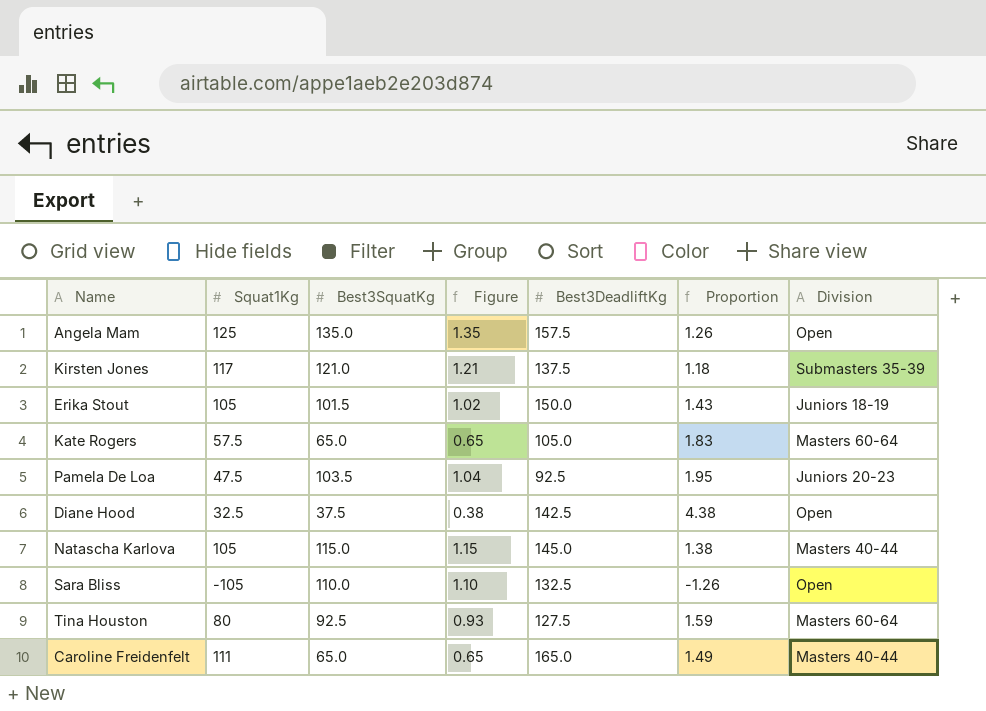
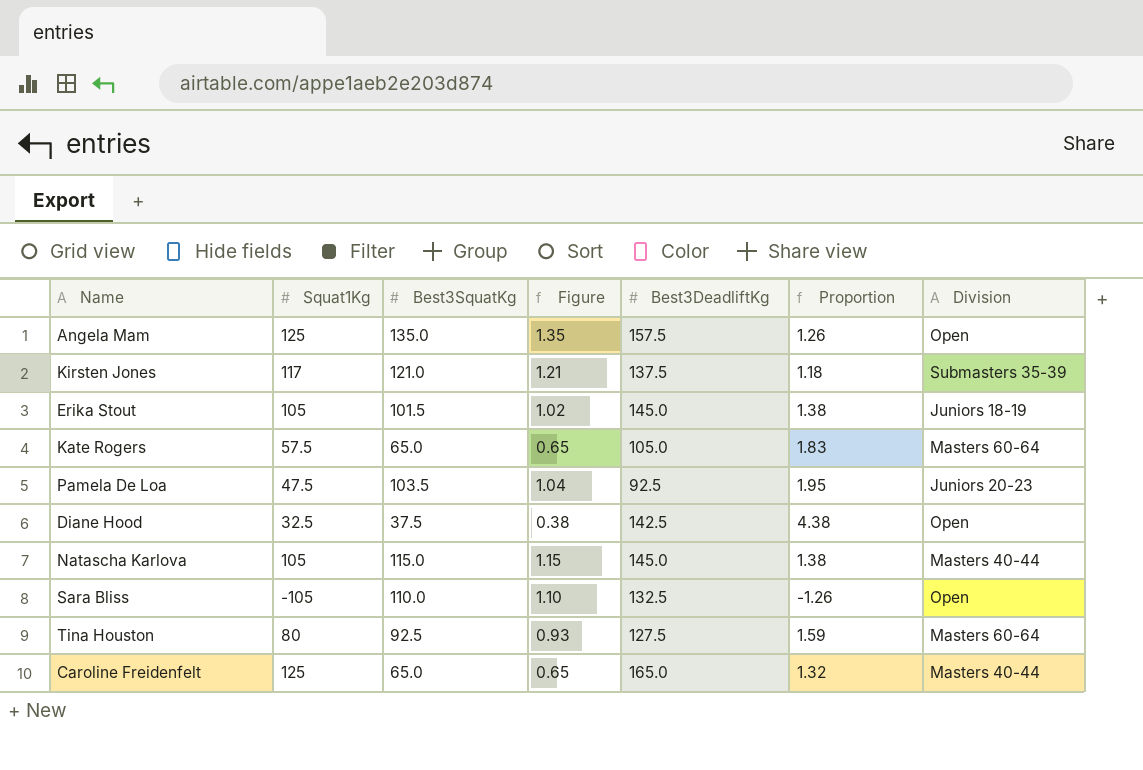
Erika Stout | Best3DeadliftKg: 150.0 -> 145.0
Erika Stout | Proportion: 1.43 -> 1.38
Caroline Freidenfelt | Squat1Kg: 111 -> 125
Caroline Freidenfelt | Proportion: 1.49 -> 1.32

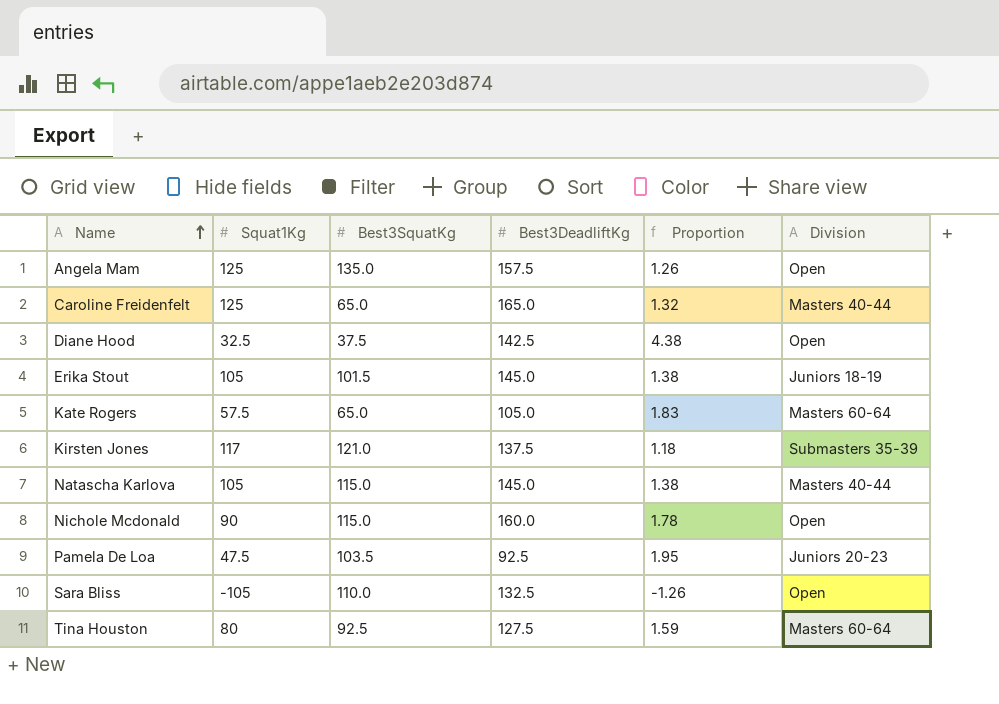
row order: none -> Name ascending
column Figure | formula: [Best3SquatKg] * 0.01 -> none
row Nichole Mcdonald: none -> 90 | 115.0 | 160.0 | 1.78 | Open

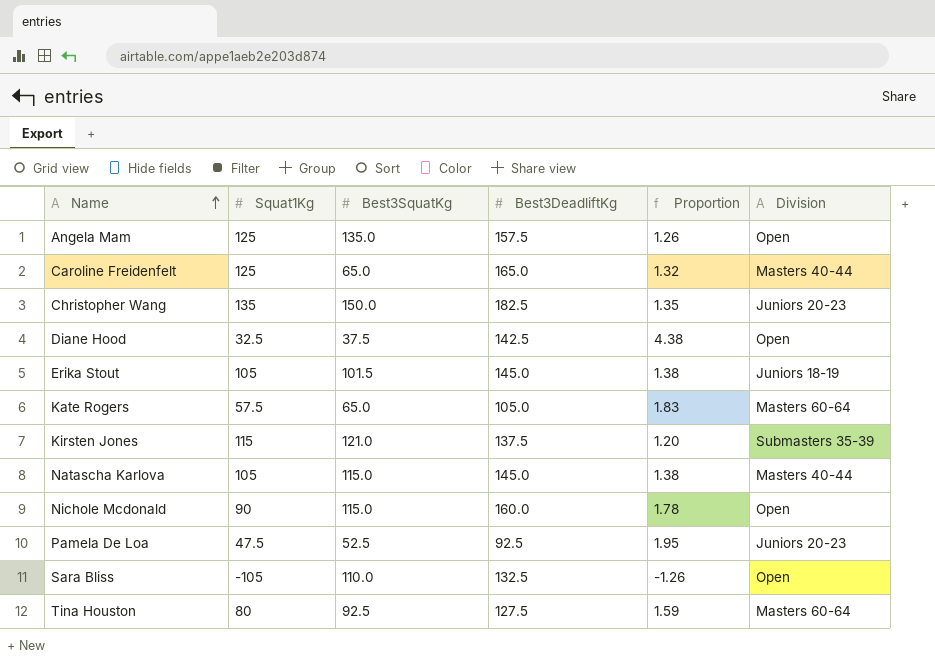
row Christopher Wang: none -> 135 | 150.0 | 182.5 | 1.35 | Juniors 20-23
Kirsten Jones | Squat1Kg: 117 -> 115
Kirsten Jones | Proportion: 1.18 -> 1.20
Pamela De Loa | Best3SquatKg: 103.5 -> 52.5

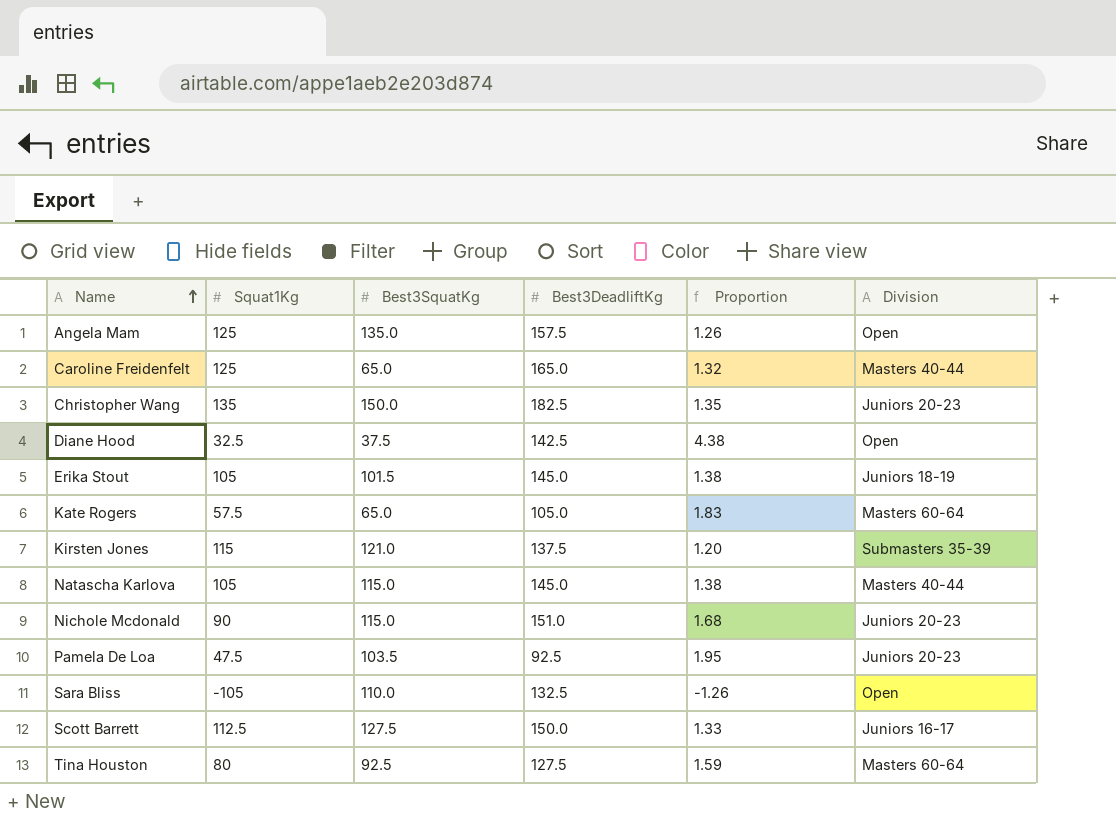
Nichole Mcdonald | Best3DeadliftKg: 160.0 -> 151.0
Nichole Mcdonald | Proportion: 1.78 -> 1.68
Nichole Mcdonald | Division: Open -> Juniors 20-23
Pamela De Loa | Best3SquatKg: 52.5 -> 103.5
row Scott Barrett: none -> 112.5 | 127.5 | 150.0 | 1.33 | Juniors 16-17

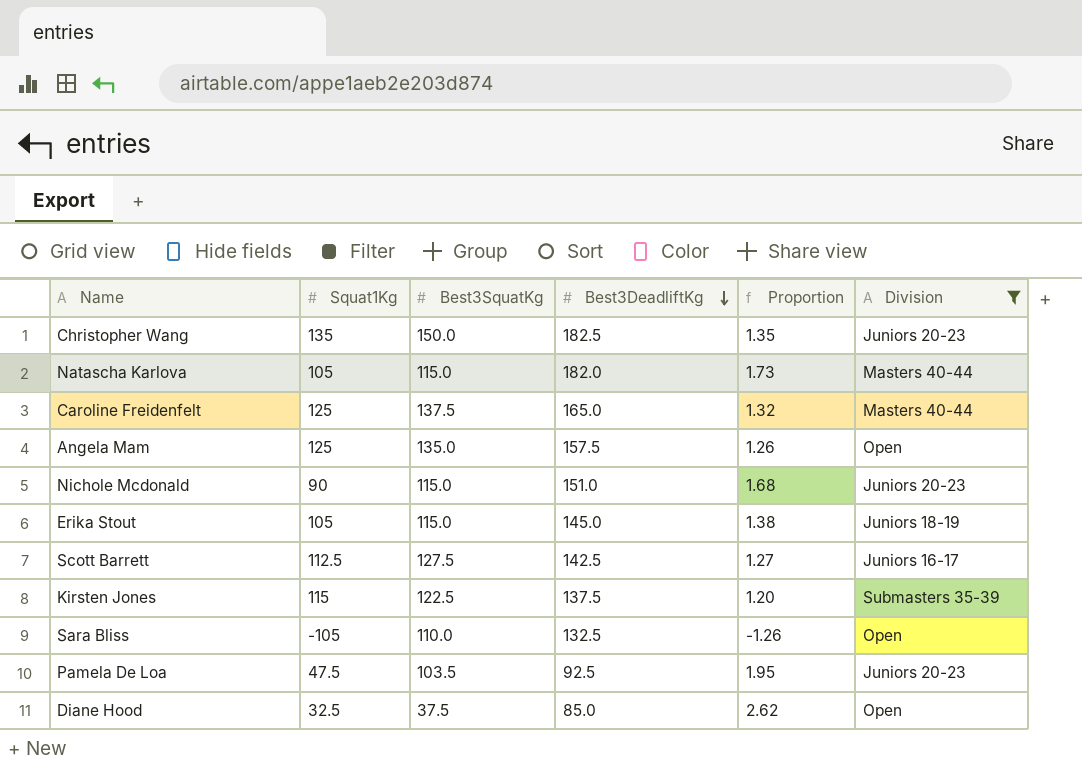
filter: none -> Division != Masters 60-64
row order: Name ascending -> Best3DeadliftKg descending
Natascha Karlova | Best3DeadliftKg: 145.0 -> 182.0
Natascha Karlova | Proportion: 1.38 -> 1.73
Caroline Freidenfelt | Best3SquatKg: 65.0 -> 137.5
Erika Stout | Best3SquatKg: 101.5 -> 115.0
Scott Barrett | Best3DeadliftKg: 150.0 -> 142.5
Scott Barrett | Proportion: 1.33 -> 1.27
Kirsten Jones | Best3SquatKg: 121.0 -> 122.5
Diane Hood | Best3DeadliftKg: 142.5 -> 85.0
Diane Hood | Proportion: 4.38 -> 2.62

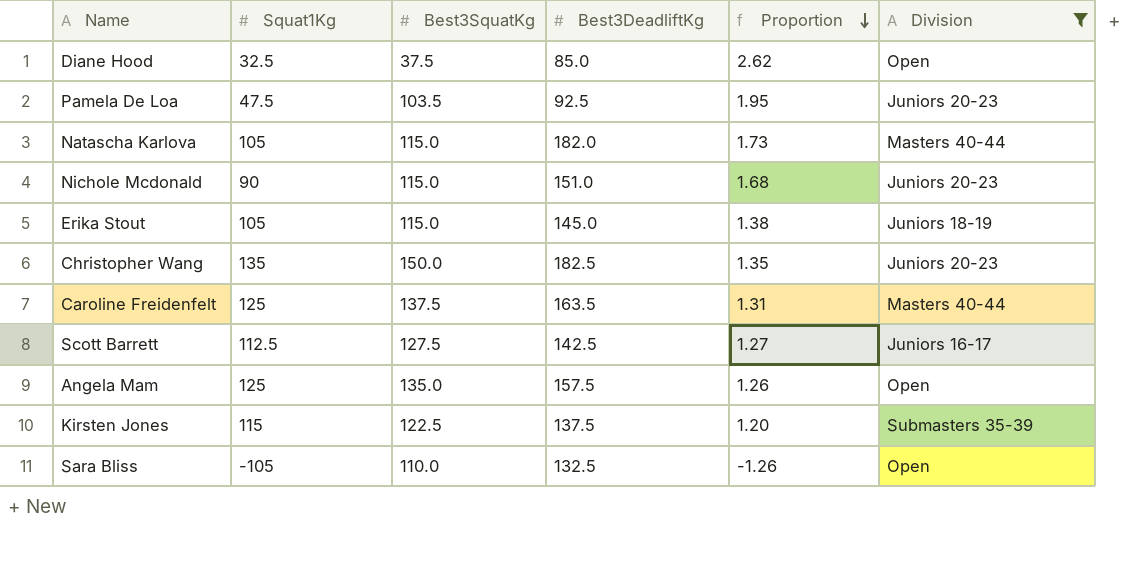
row order: Best3DeadliftKg descending -> Proportion descending
Caroline Freidenfelt | Best3DeadliftKg: 165.0 -> 163.5
Caroline Freidenfelt | Proportion: 1.32 -> 1.31

